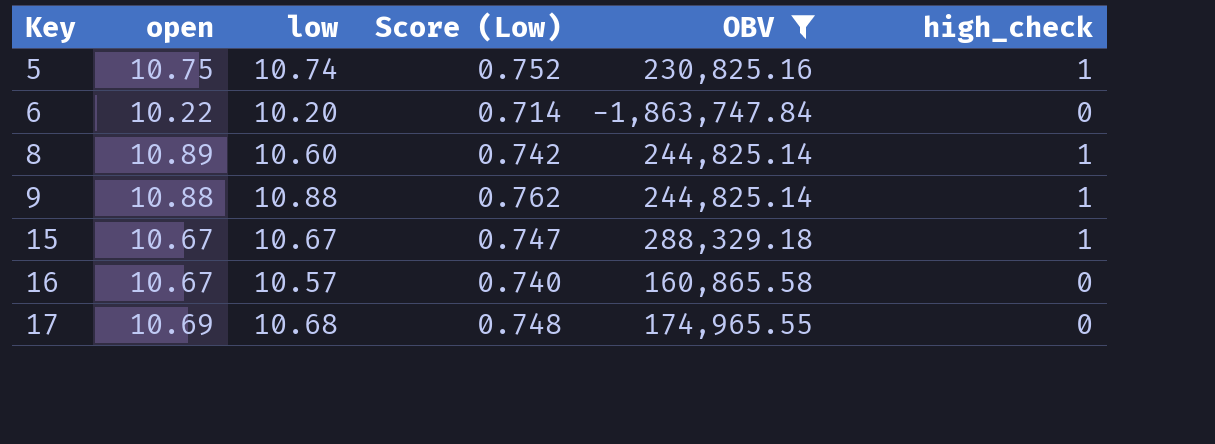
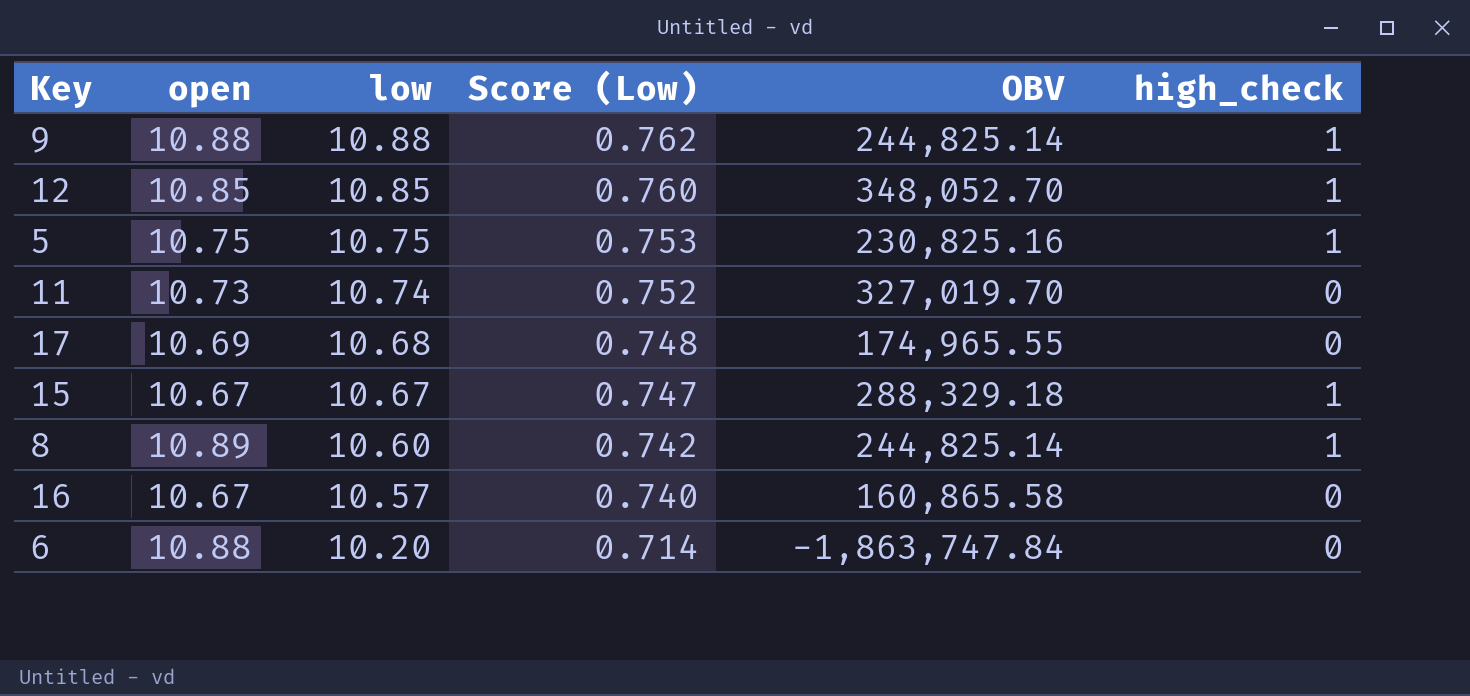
filter: OBV <= 288,329.18 -> none
row order: Key ascending -> low descending
5 | low: 10.74 -> 10.75
5 | Score (Low): 0.752 -> 0.753
6 | open: 10.22 -> 10.88

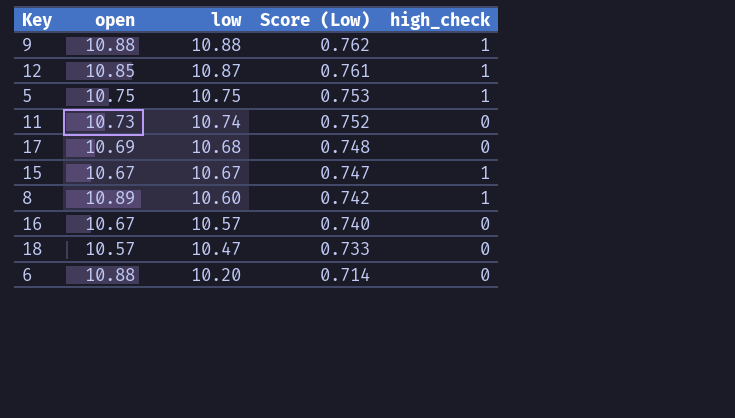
column OBV | position: 5 -> none
12 | low: 10.85 -> 10.87
12 | Score (Low): 0.760 -> 0.761
row 18: none -> 10.57 | 10.47 | 0.733 | 0

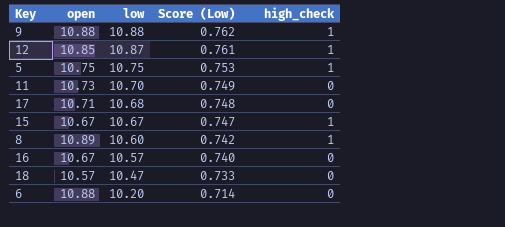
11 | low: 10.74 -> 10.70
11 | Score (Low): 0.752 -> 0.749
17 | open: 10.69 -> 10.71

